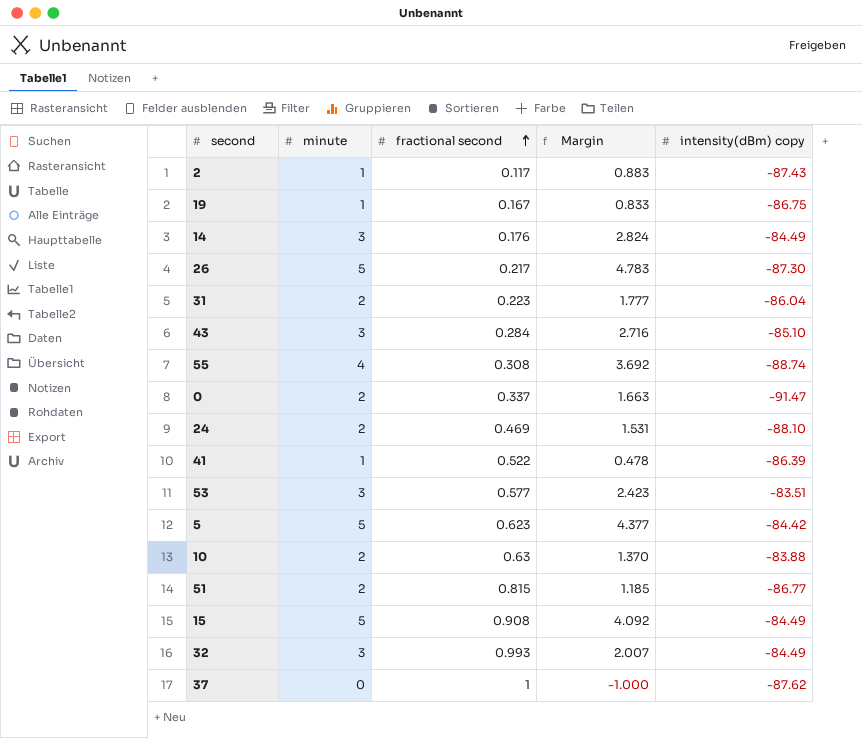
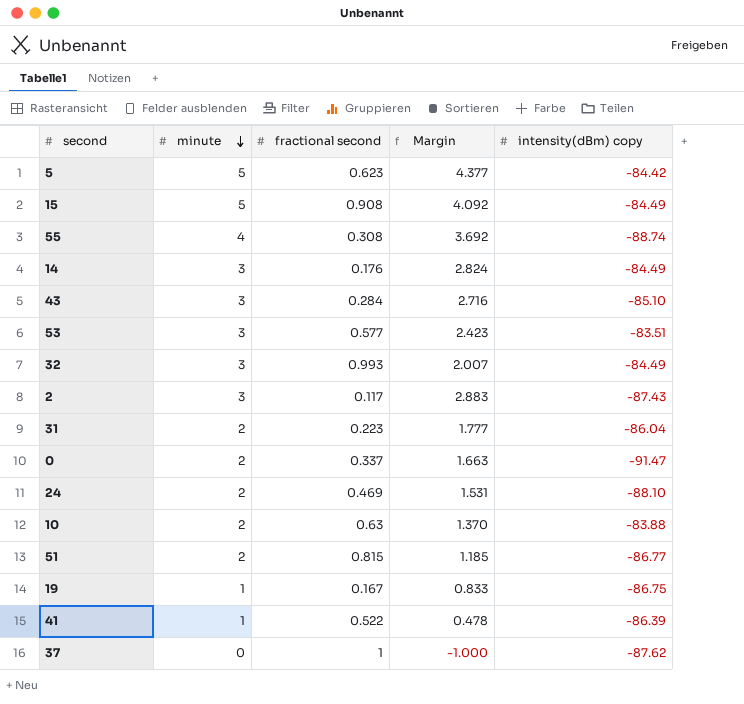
row order: fractional second ascending -> minute descending
row 26: 5 | 0.217 | 4.783 | -87.30 -> none
2 | minute: 1 -> 3
2 | Margin: 0.883 -> 2.883

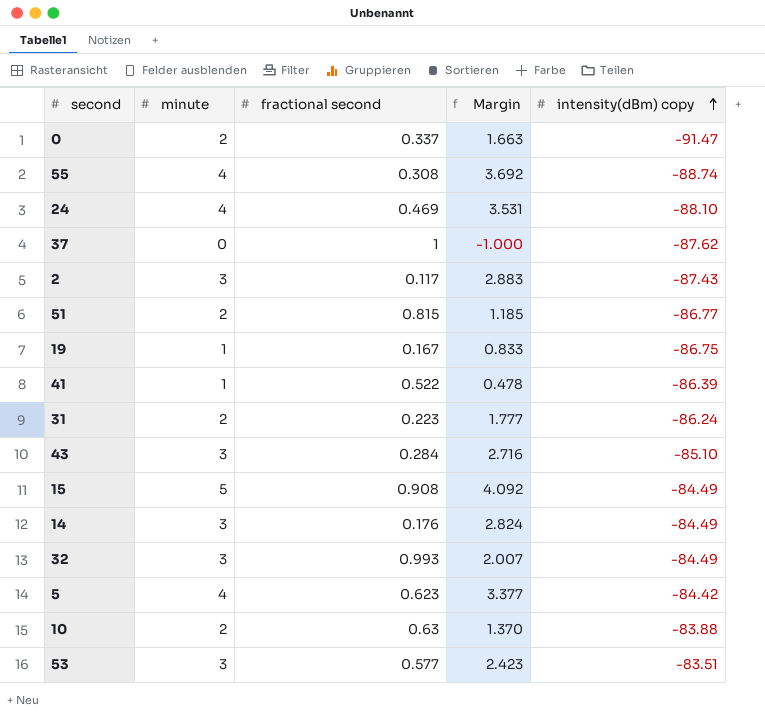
row order: minute descending -> intensity(dBm) copy ascending
24 | minute: 2 -> 4
24 | Margin: 1.531 -> 3.531
31 | intensity(dBm) copy: -86.04 -> -86.24
5 | minute: 5 -> 4
5 | Margin: 4.377 -> 3.377

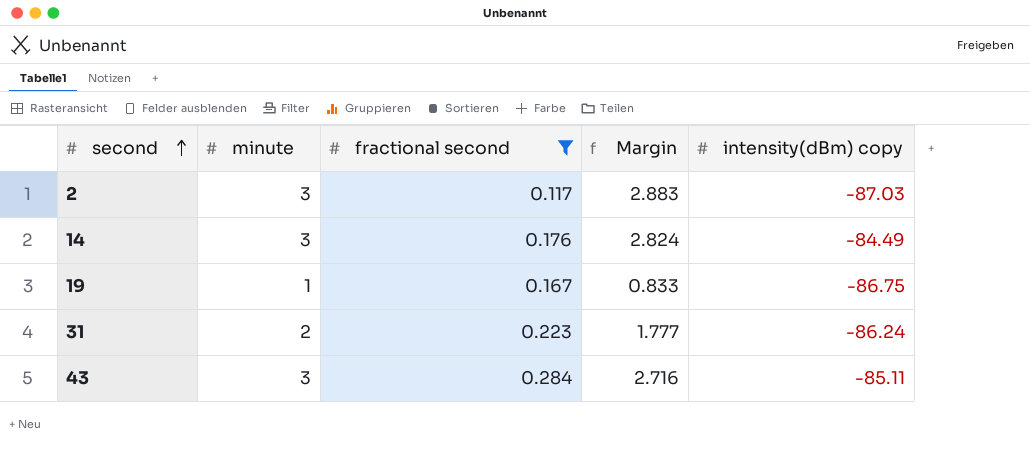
filter: none -> fractional second <= 0.284
row order: intensity(dBm) copy ascending -> second ascending
2 | intensity(dBm) copy: -87.43 -> -87.03
43 | intensity(dBm) copy: -85.10 -> -85.11

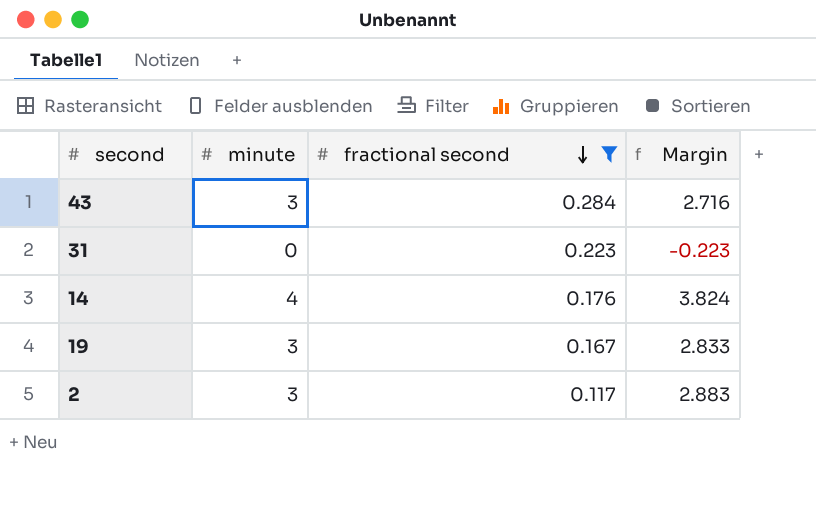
row order: second ascending -> fractional second descending
column intensity(dBm) copy | position: 5 -> none
31 | minute: 2 -> 0
31 | Margin: 1.777 -> -0.223
14 | minute: 3 -> 4
14 | Margin: 2.824 -> 3.824
19 | minute: 1 -> 3
19 | Margin: 0.833 -> 2.833

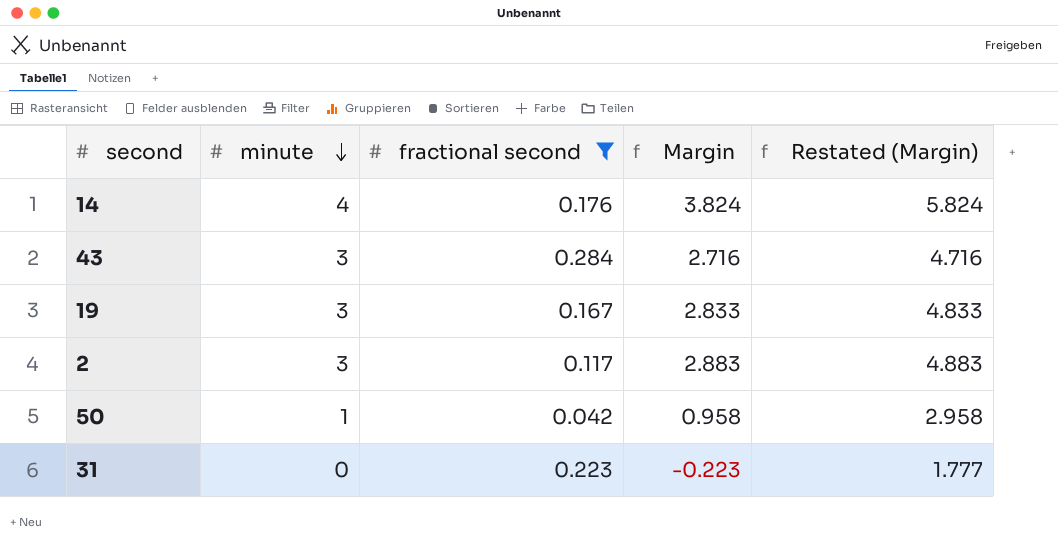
row order: fractional second descending -> minute descending
column Restated (Margin) | formula: none -> [Margin] + 2
row 50: none -> 1 | 0.042 | 0.958 | 2.958

